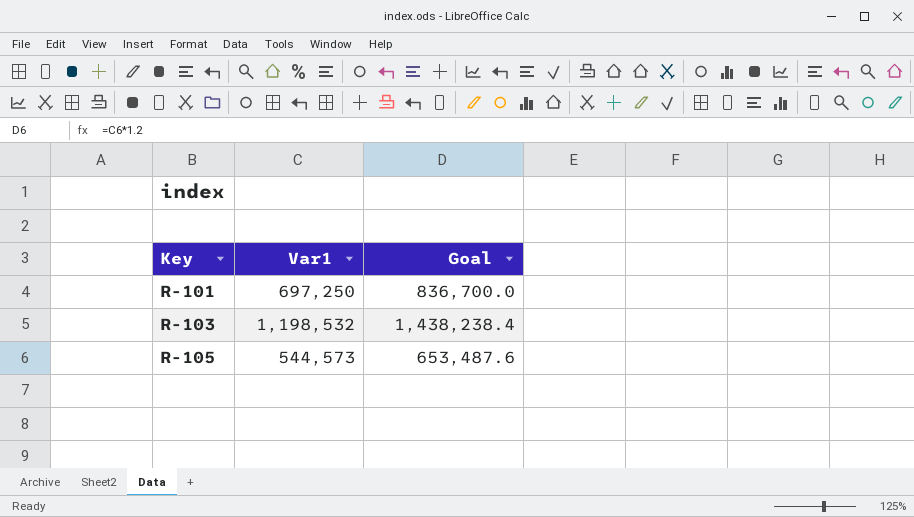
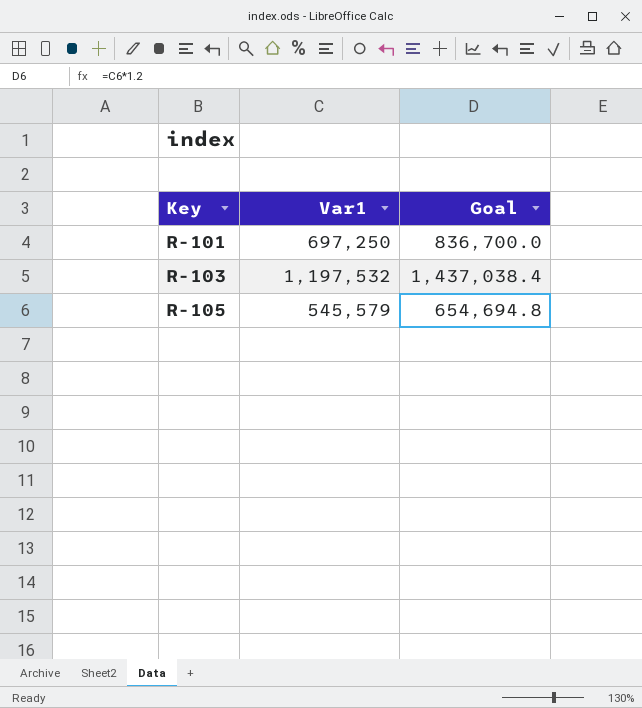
R-103 | Var1: 1,198,532 -> 1,197,532
R-103 | Goal: 1,438,238.4 -> 1,437,038.4
R-105 | Var1: 544,573 -> 545,579
R-105 | Goal: 653,487.6 -> 654,694.8

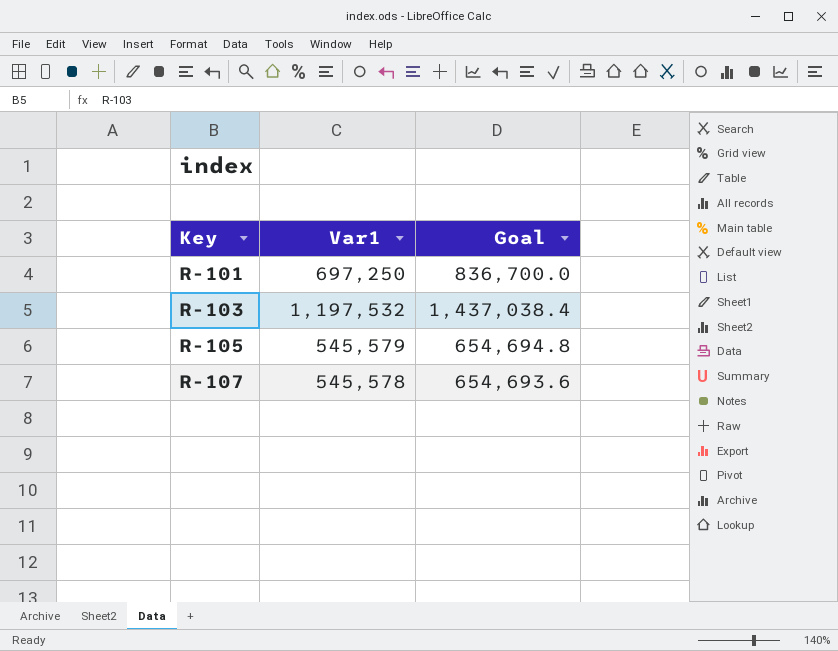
row R-107: none -> 545,578 | 654,693.6

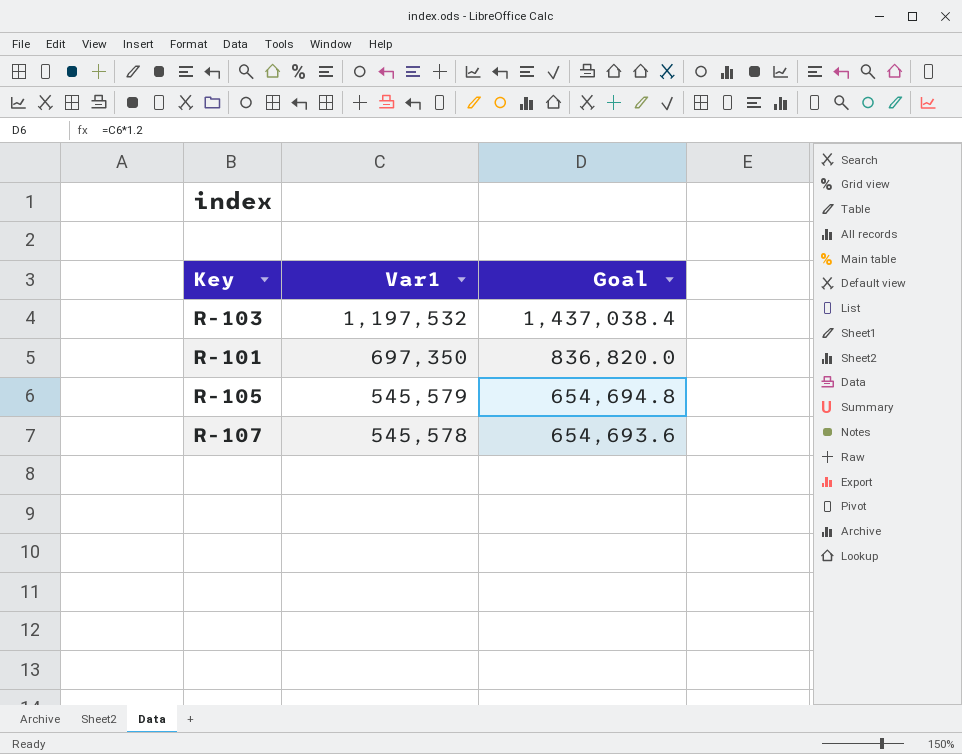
row order: Key ascending -> Var1 descending
R-101 | Var1: 697,250 -> 697,350
R-101 | Goal: 836,700.0 -> 836,820.0

